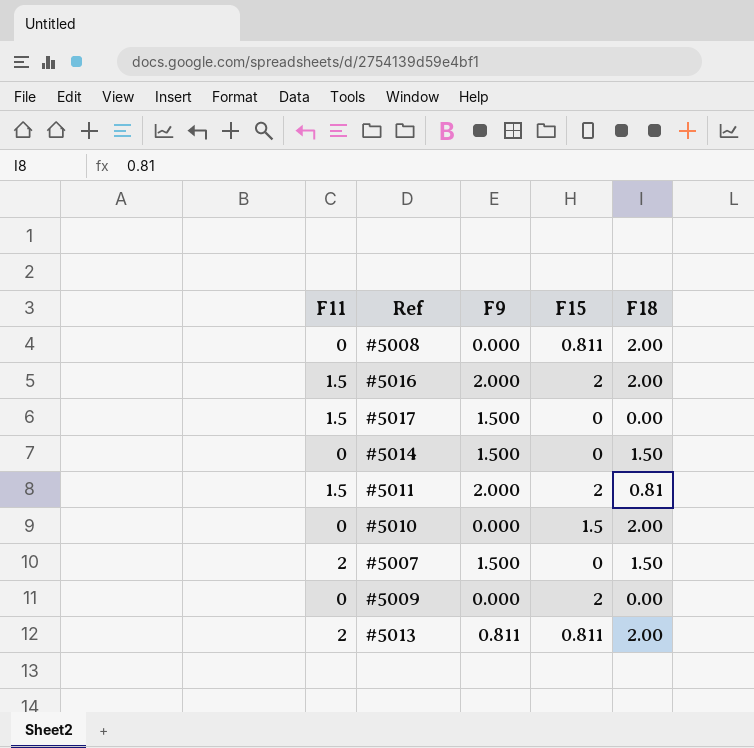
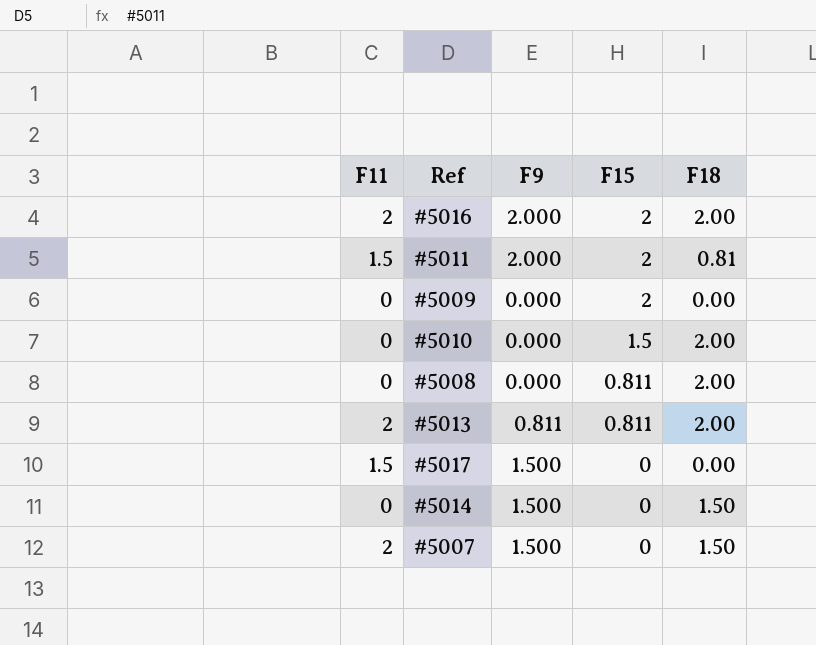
row order: none -> F15 descending
#5016 | F11: 1.5 -> 2

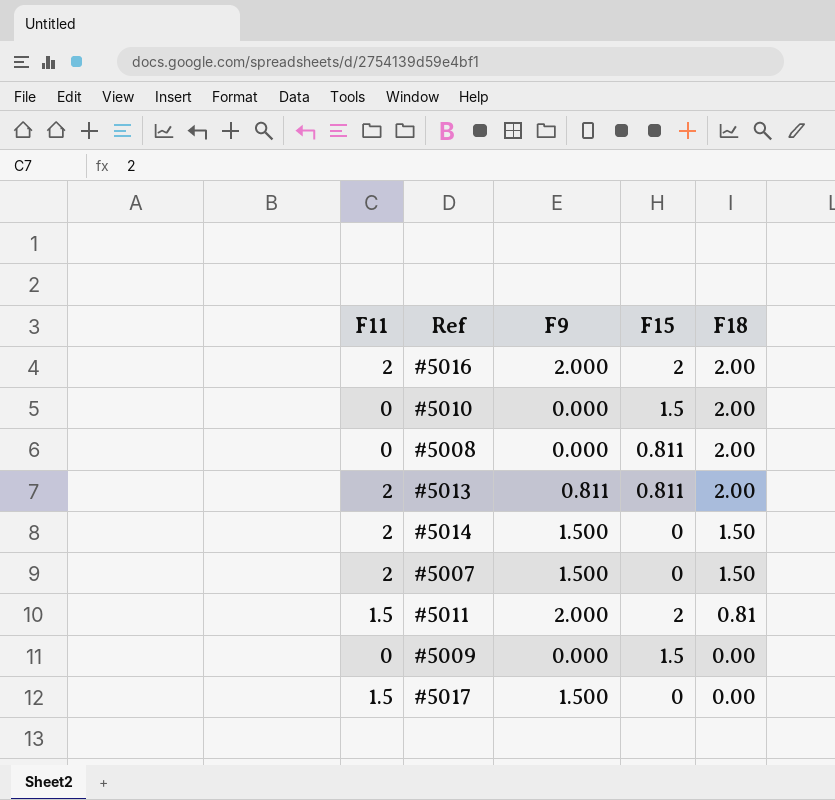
row order: F15 descending -> F18 descending
#5014 | F11: 0 -> 2
#5009 | F15: 2 -> 1.5

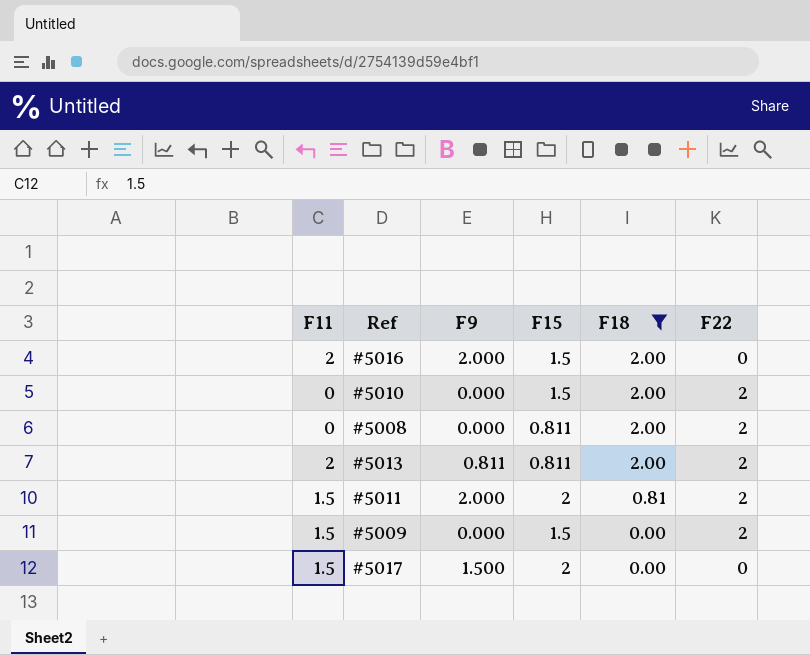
filter: none -> F18 != 1.50
column F22 | position: none -> 6
#5016 | F15: 2 -> 1.5
#5009 | F11: 0 -> 1.5
#5017 | F15: 0 -> 2

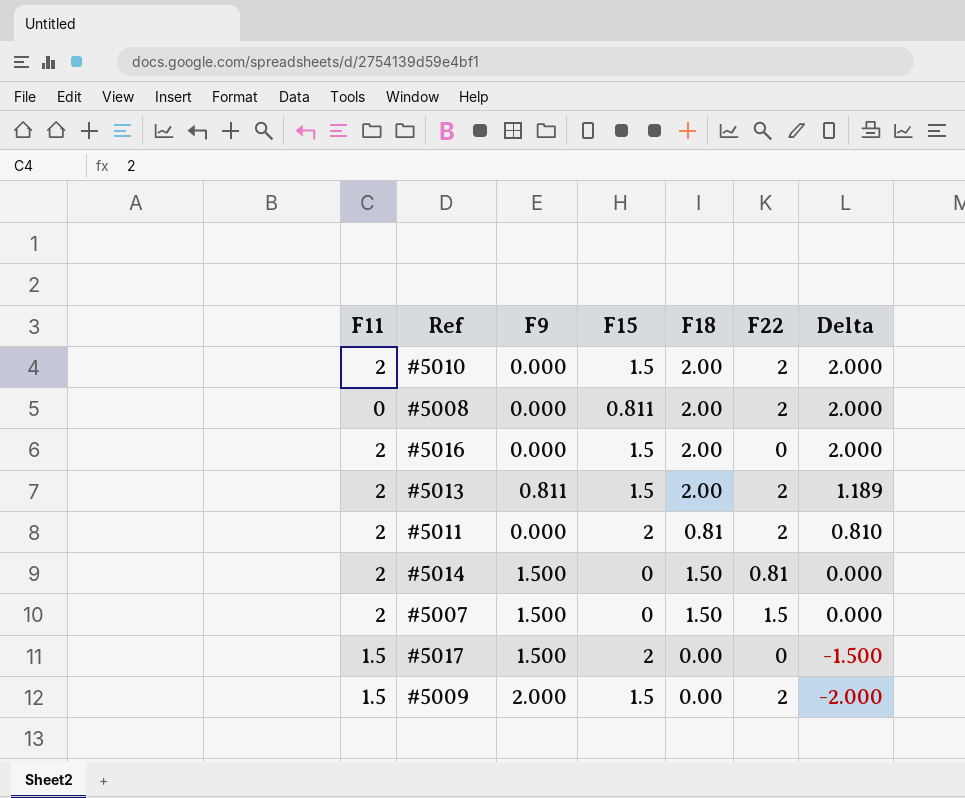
filter: F18 != 1.50 -> none
row order: F18 descending -> Delta descending
column Delta | formula: none -> [F18] - [F9]
#5010 | F11: 0 -> 2
#5016 | F9: 2.000 -> 0.000
#5013 | F15: 0.811 -> 1.5
#5011 | F11: 1.5 -> 2
#5011 | F9: 2.000 -> 0.000
#5009 | F9: 0.000 -> 2.000

